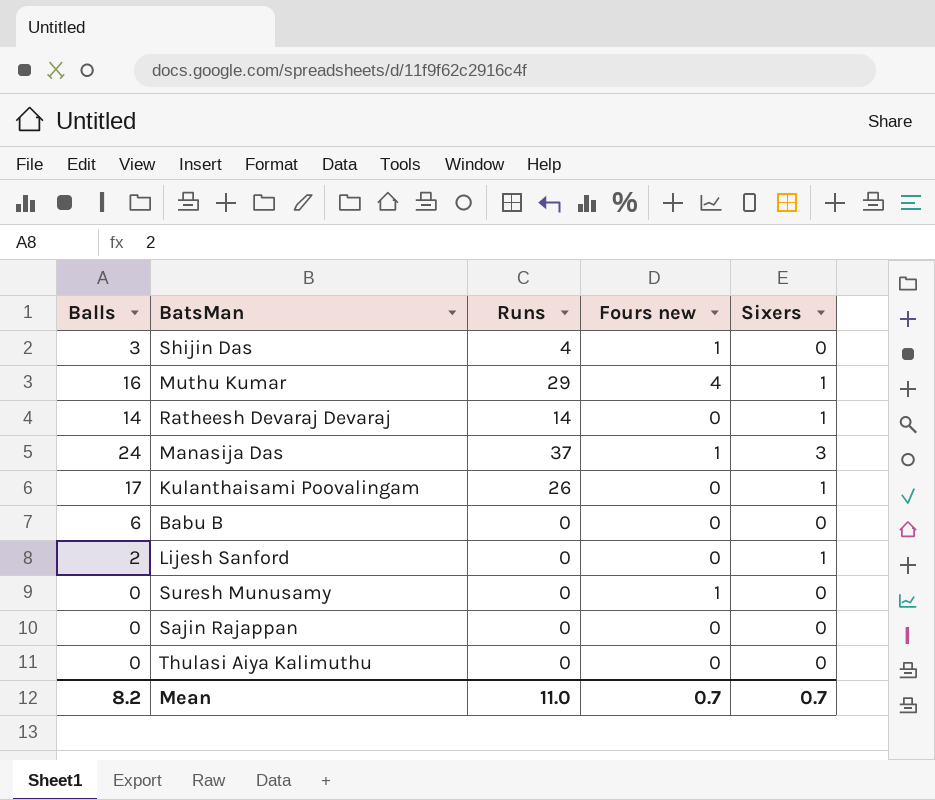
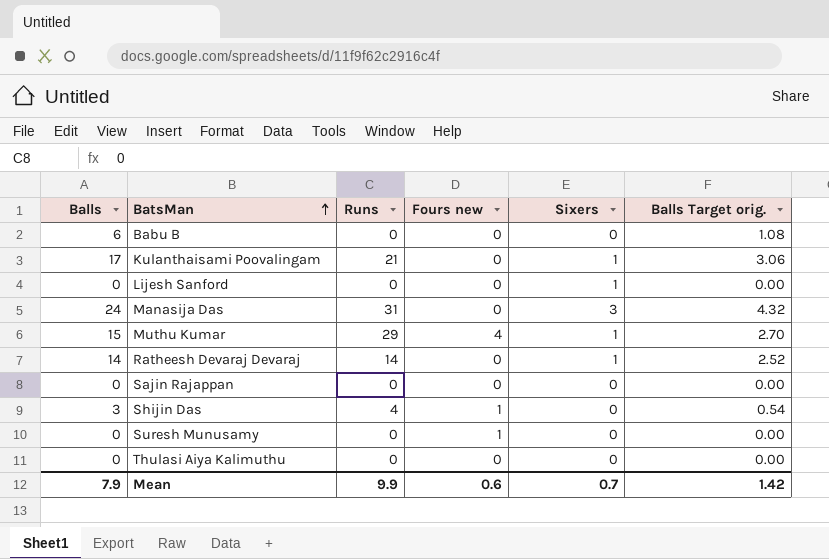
row order: none -> BatsMan ascending
column Balls Target orig. | formula: none -> [Balls] * 0.18
Kulanthaisami Poovalingam | Runs: 26 -> 21
Lijesh Sanford | Balls: 2 -> 0
Manasija Das | Runs: 37 -> 31
Manasija Das | Fours new: 1 -> 0
Muthu Kumar | Balls: 16 -> 15
Mean | Balls: 8.2 -> 7.9
Mean | Runs: 11.0 -> 9.9
Mean | Fours new: 0.7 -> 0.6

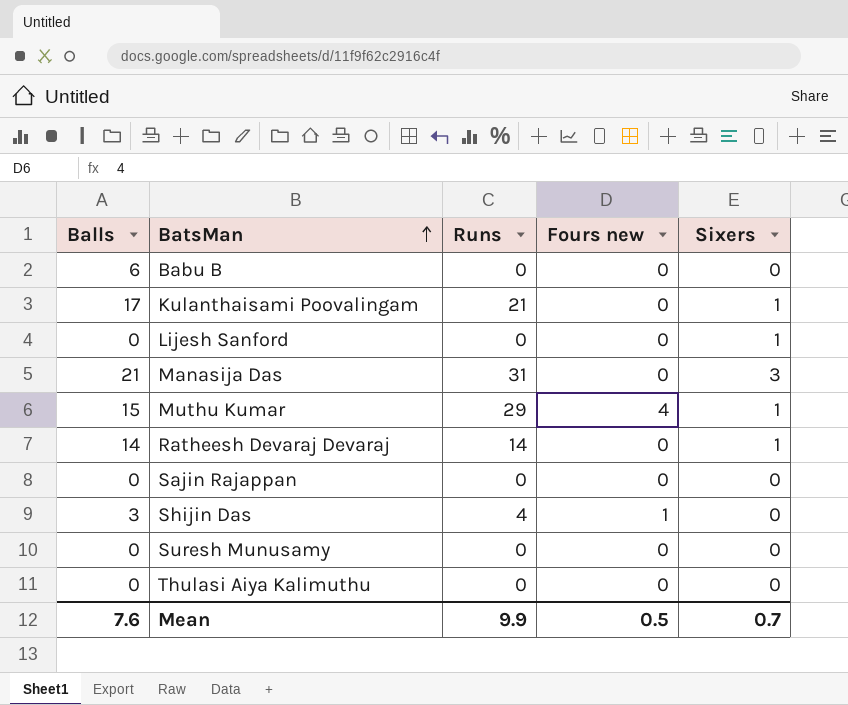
column Balls Target orig. | formula: [Balls] * 0.18 -> none
Manasija Das | Balls: 24 -> 21
Suresh Munusamy | Fours new: 1 -> 0
Mean | Balls: 7.9 -> 7.6
Mean | Fours new: 0.6 -> 0.5

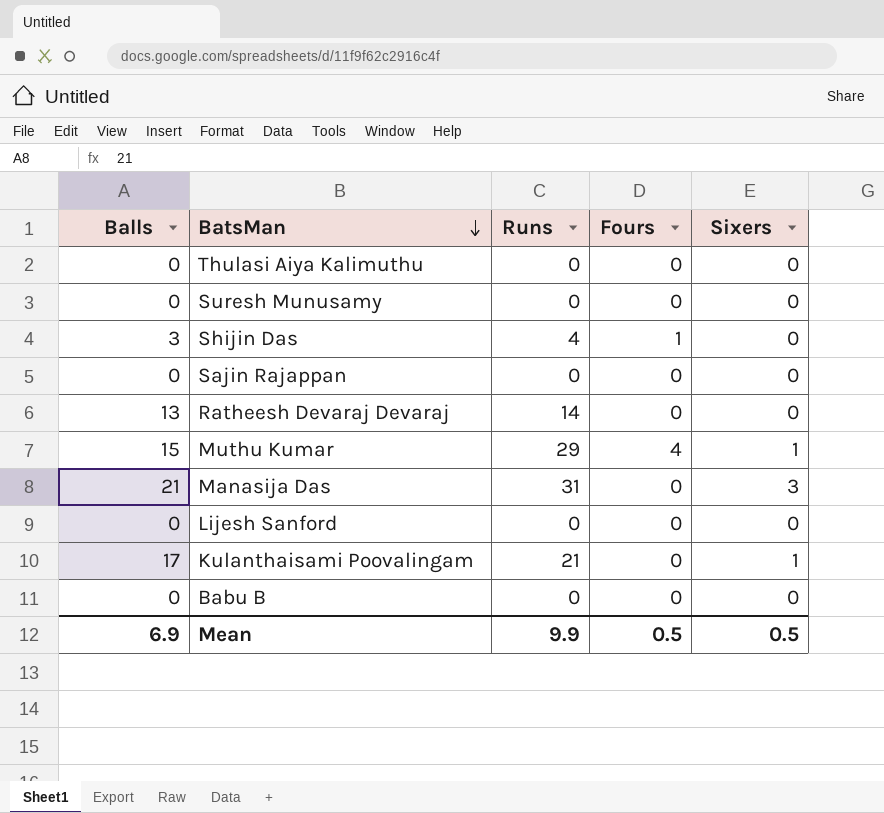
row order: BatsMan ascending -> BatsMan descending
column name: Fours new -> Fours
Ratheesh Devaraj Devaraj | Balls: 14 -> 13
Ratheesh Devaraj Devaraj | Sixers: 1 -> 0
Lijesh Sanford | Sixers: 1 -> 0
Babu B | Balls: 6 -> 0
Mean | Balls: 7.6 -> 6.9
Mean | Sixers: 0.7 -> 0.5

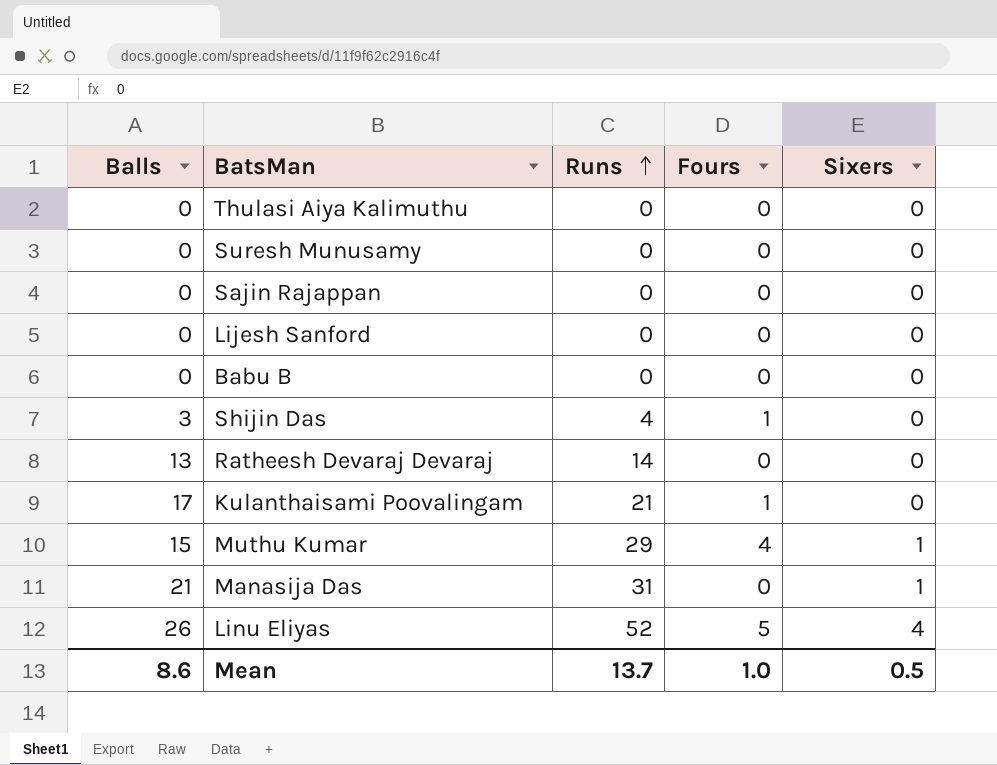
row order: BatsMan descending -> Runs ascending
Kulanthaisami Poovalingam | Fours: 0 -> 1
Kulanthaisami Poovalingam | Sixers: 1 -> 0
Manasija Das | Sixers: 3 -> 1
row Linu Eliyas: none -> 26 | 52 | 5 | 4
Mean | Balls: 6.9 -> 8.6
Mean | Runs: 9.9 -> 13.7
Mean | Fours: 0.5 -> 1.0

